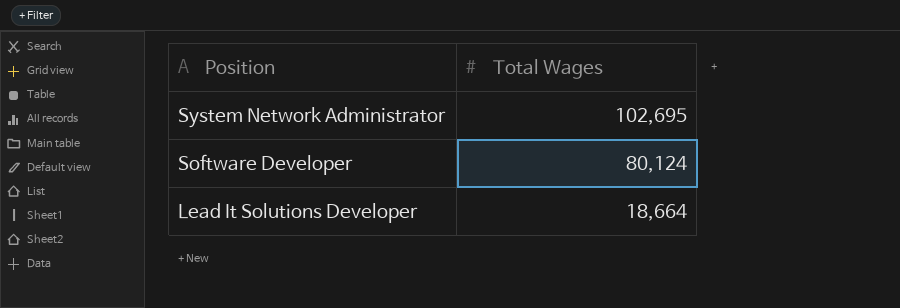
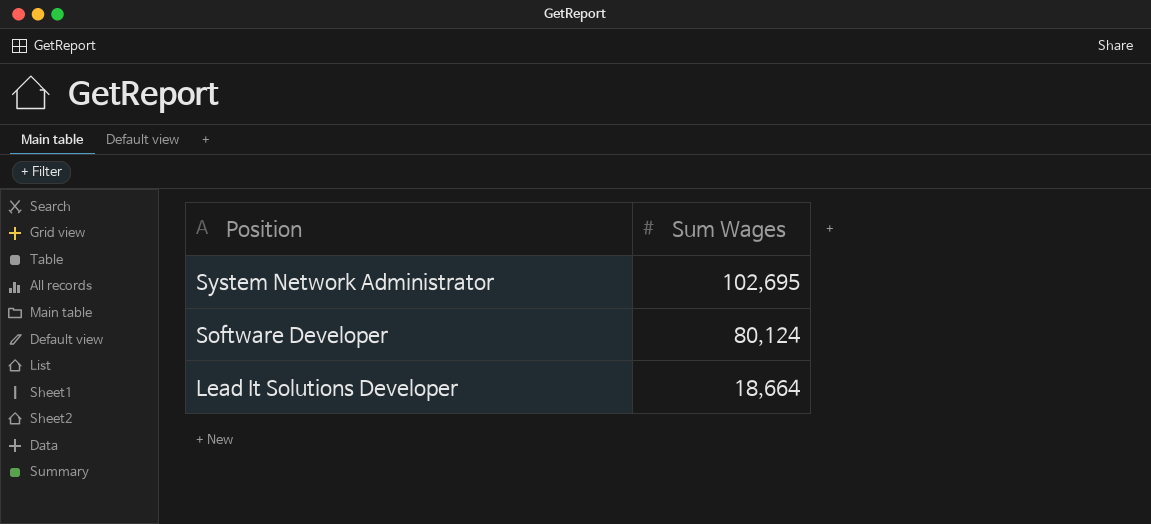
column name: Total Wages -> Sum Wages

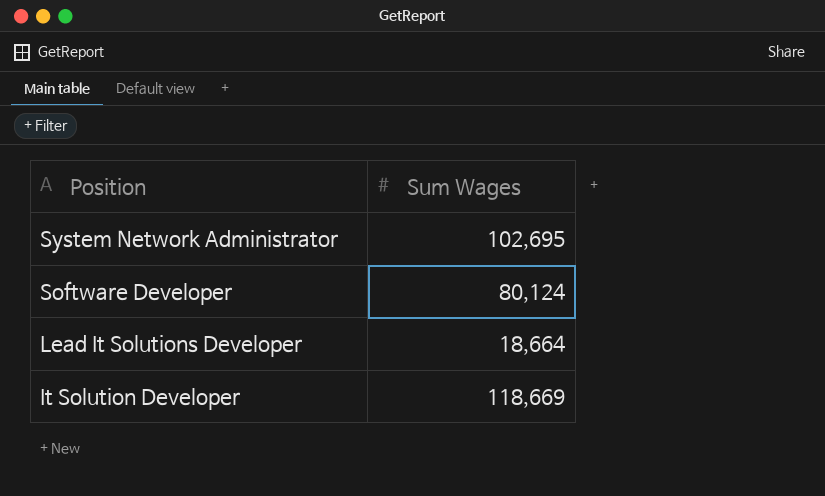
row It Solution Developer: none -> 118,669

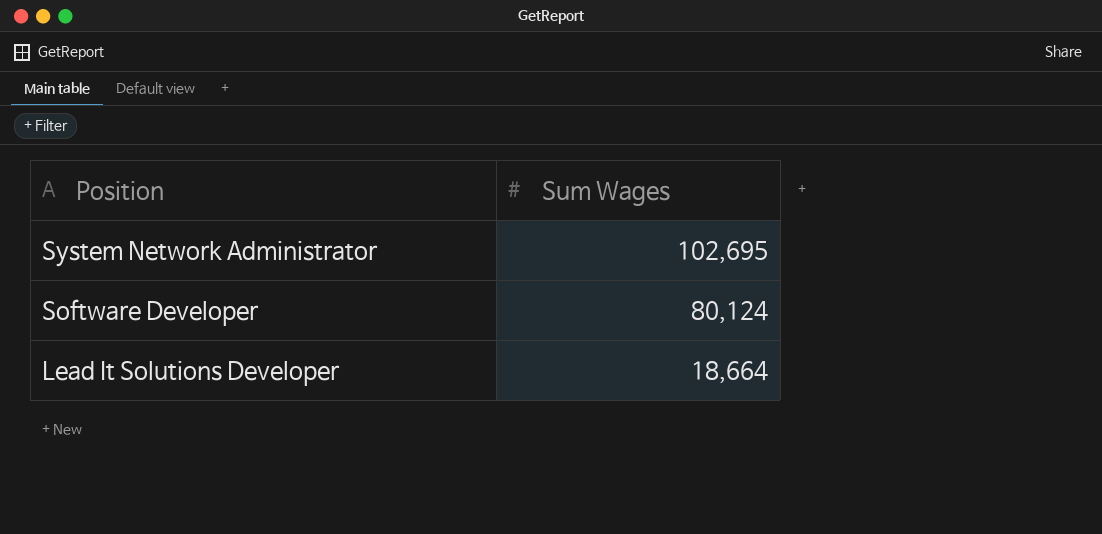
row It Solution Developer: 118,669 -> none

